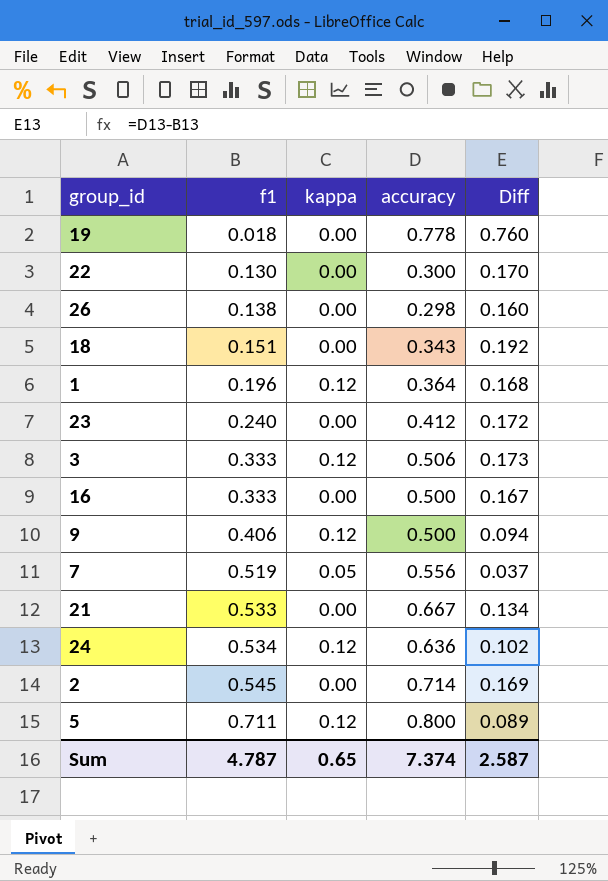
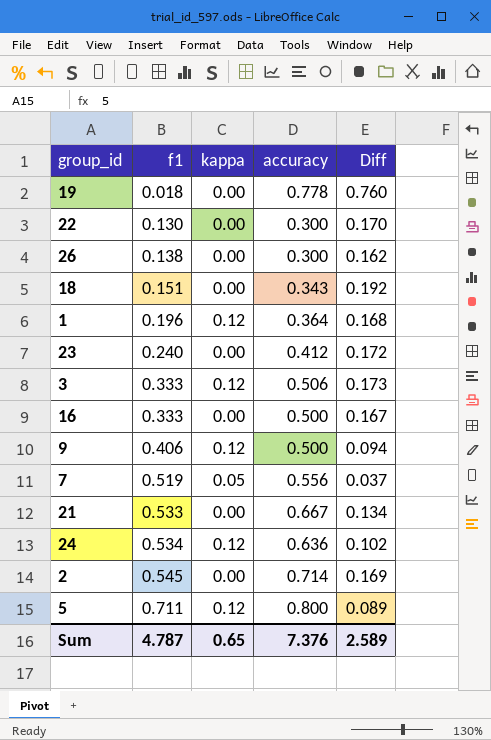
26 | accuracy: 0.298 -> 0.300
26 | Diff: 0.160 -> 0.162
Sum | accuracy: 7.374 -> 7.376
Sum | Diff: 2.587 -> 2.589

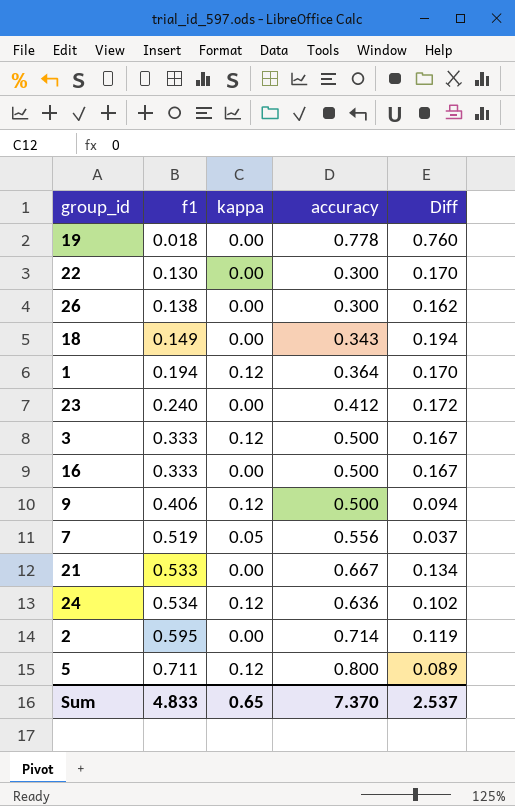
18 | f1: 0.151 -> 0.149
18 | Diff: 0.192 -> 0.194
1 | f1: 0.196 -> 0.194
1 | Diff: 0.168 -> 0.170
3 | accuracy: 0.506 -> 0.500
3 | Diff: 0.173 -> 0.167
2 | f1: 0.545 -> 0.595
2 | Diff: 0.169 -> 0.119
Sum | f1: 4.787 -> 4.833
Sum | accuracy: 7.376 -> 7.370
Sum | Diff: 2.589 -> 2.537

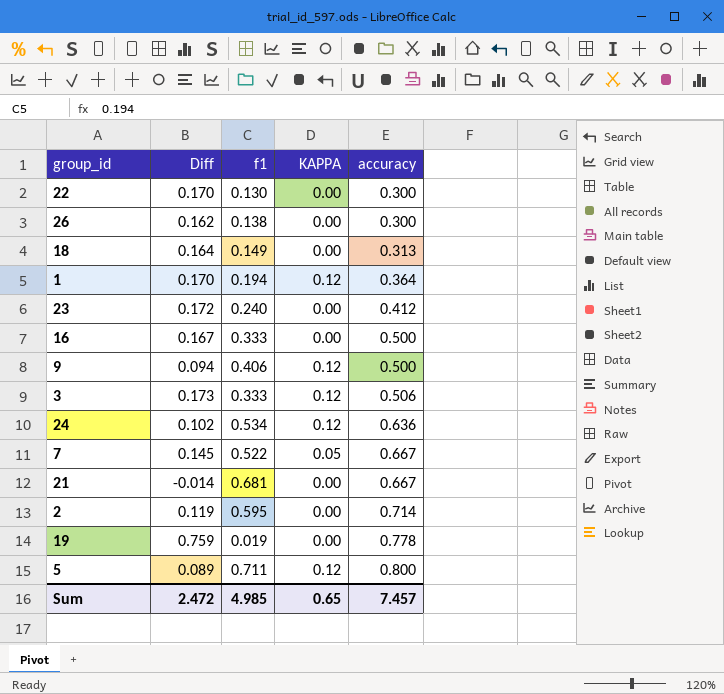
row order: f1 ascending -> accuracy ascending
column Diff | position: 5 -> 2
column name: kappa -> KAPPA
18 | Diff: 0.194 -> 0.164
18 | accuracy: 0.343 -> 0.313
3 | Diff: 0.167 -> 0.173
3 | accuracy: 0.500 -> 0.506
7 | Diff: 0.037 -> 0.145
7 | f1: 0.519 -> 0.522
7 | accuracy: 0.556 -> 0.667
21 | Diff: 0.134 -> -0.014
21 | f1: 0.533 -> 0.681
19 | Diff: 0.760 -> 0.759
19 | f1: 0.018 -> 0.019
Sum | Diff: 2.537 -> 2.472
Sum | f1: 4.833 -> 4.985
Sum | accuracy: 7.370 -> 7.457

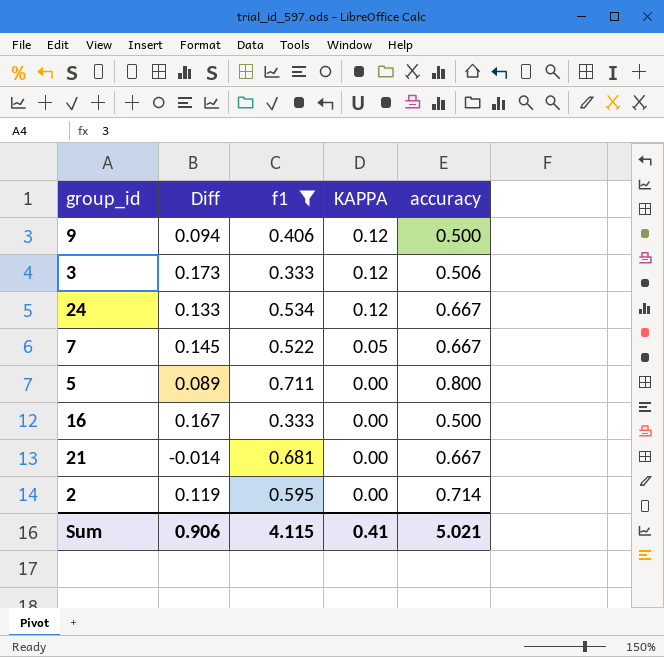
filter: none -> f1 >= 0.333
row order: accuracy ascending -> KAPPA descending
24 | Diff: 0.102 -> 0.133
24 | accuracy: 0.636 -> 0.667
5 | KAPPA: 0.12 -> 0.00
Sum | Diff: 2.472 -> 0.906
Sum | f1: 4.985 -> 4.115
Sum | KAPPA: 0.65 -> 0.41
Sum | accuracy: 7.457 -> 5.021

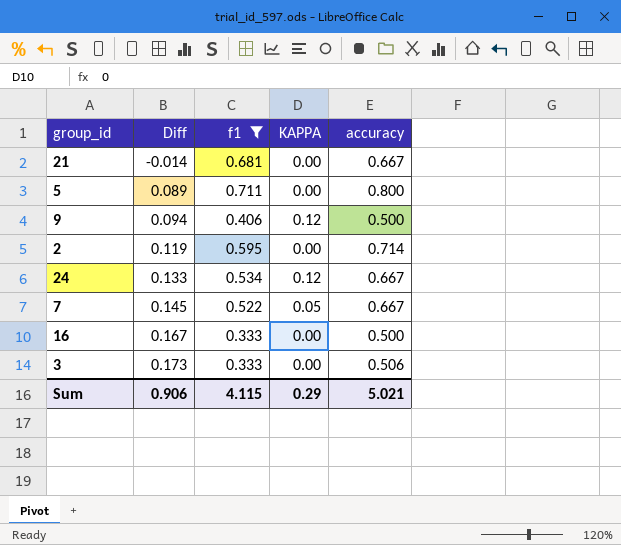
row order: KAPPA descending -> Diff ascending
3 | KAPPA: 0.12 -> 0.00
Sum | KAPPA: 0.41 -> 0.29

